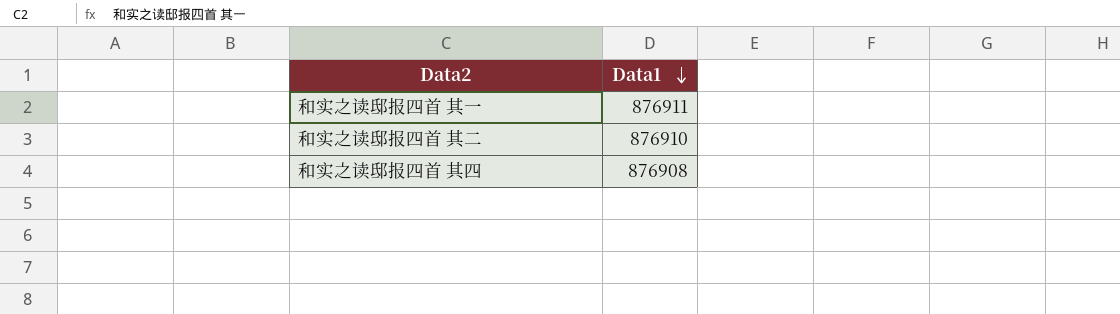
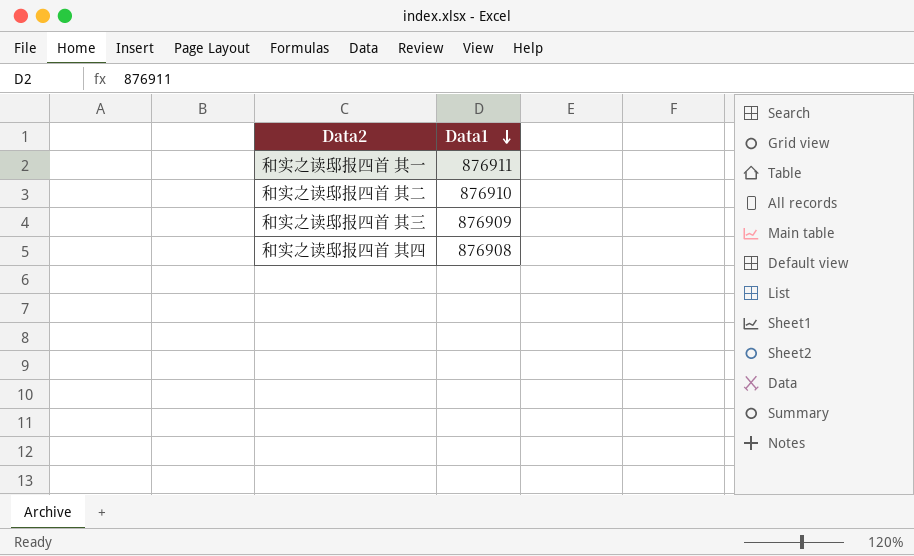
row 和实之读邸报四首 其三: none -> 876909

